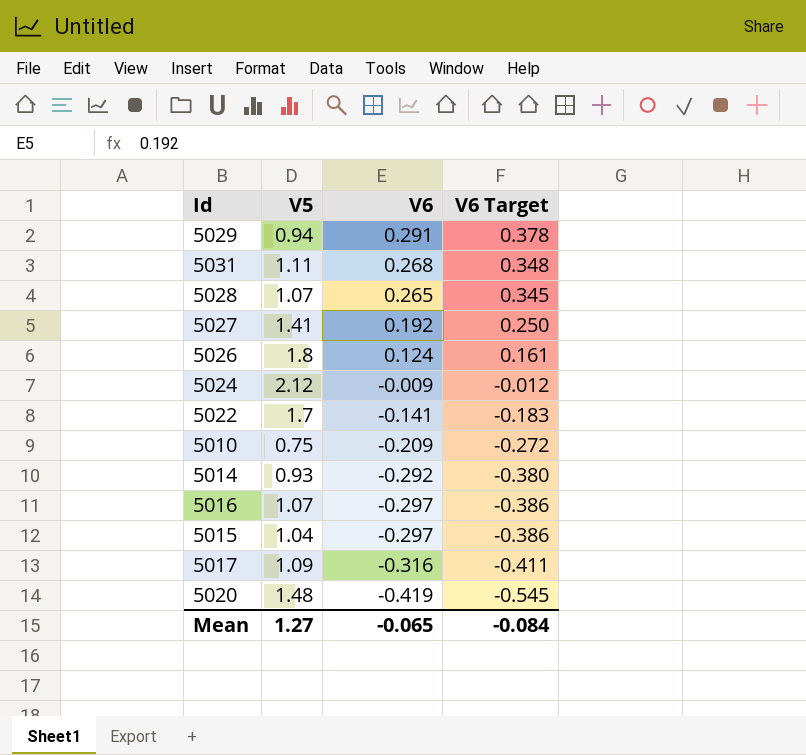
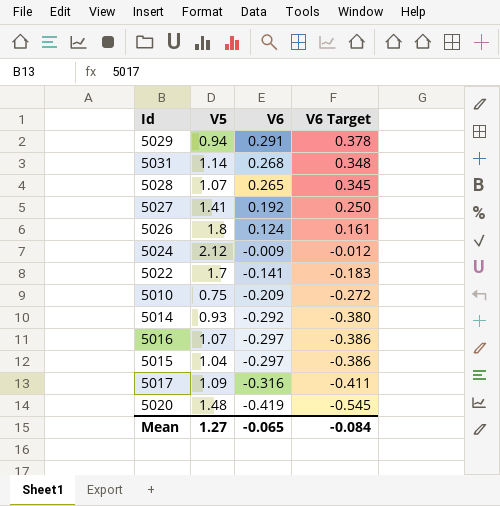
5031 | V5: 1.11 -> 1.14

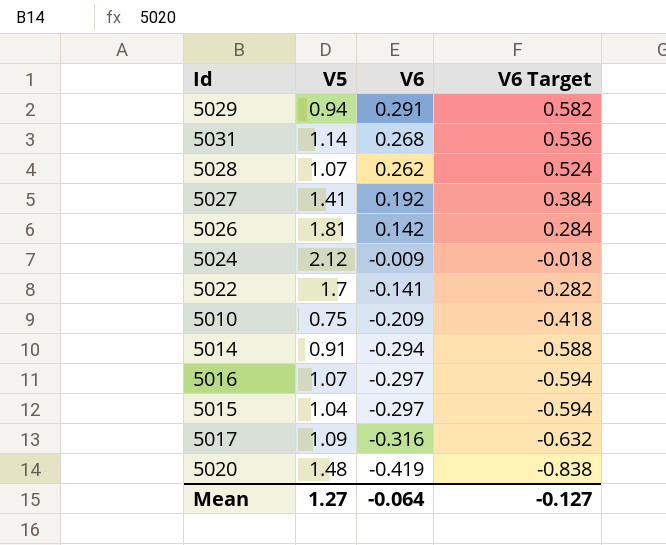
column V6 Target | formula: [V6] * 1.3 -> [V6] * 2
5028 | V6: 0.265 -> 0.262
5026 | V5: 1.8 -> 1.81
5026 | V6: 0.124 -> 0.142
5014 | V5: 0.93 -> 0.91
5014 | V6: -0.292 -> -0.294
Mean | V6: -0.065 -> -0.064
Mean | V6 Target: -0.084 -> -0.127

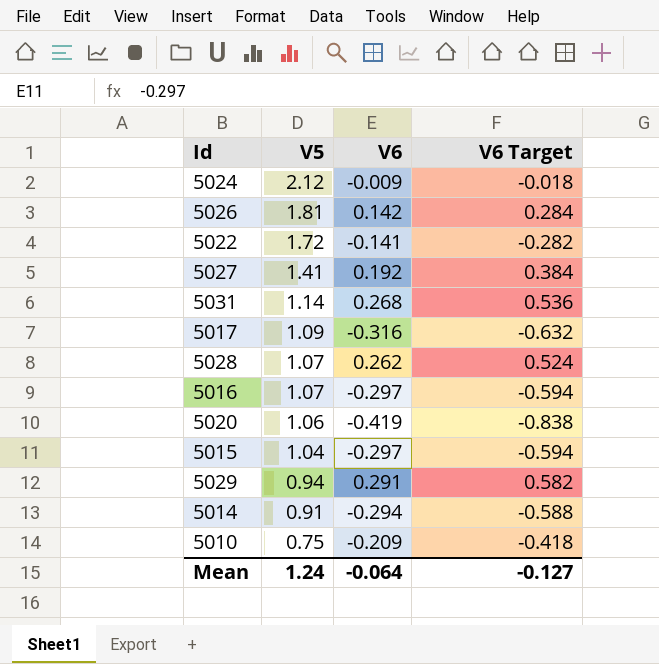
row order: V6 descending -> V5 descending
5022 | V5: 1.7 -> 1.72
5020 | V5: 1.48 -> 1.06
Mean | V5: 1.27 -> 1.24

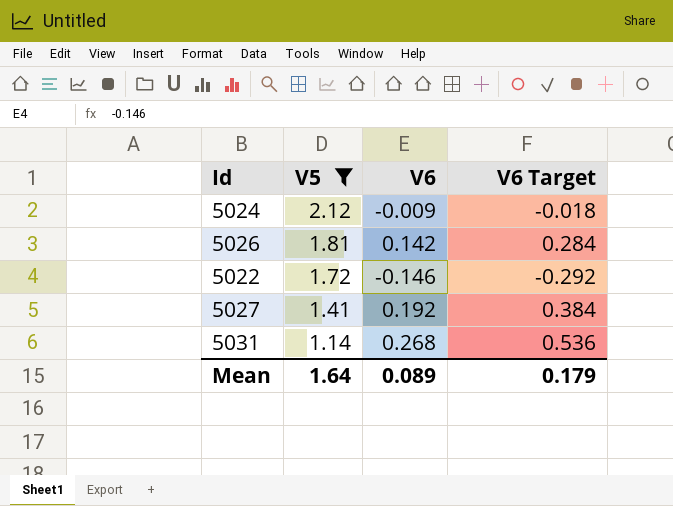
filter: none -> V5 >= 1.14
5022 | V6: -0.141 -> -0.146
5022 | V6 Target: -0.282 -> -0.292
Mean | V5: 1.24 -> 1.64
Mean | V6: -0.064 -> 0.089
Mean | V6 Target: -0.127 -> 0.179

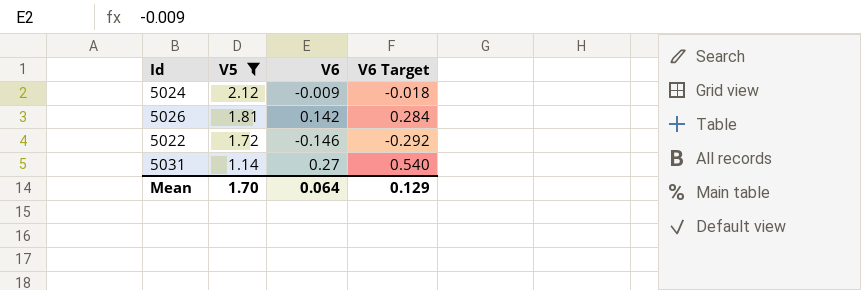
row 5027: 1.41 | 0.192 | 0.384 -> none
5031 | V6: 0.268 -> 0.27
5031 | V6 Target: 0.536 -> 0.540
Mean | V5: 1.64 -> 1.70
Mean | V6: 0.089 -> 0.064
Mean | V6 Target: 0.179 -> 0.129

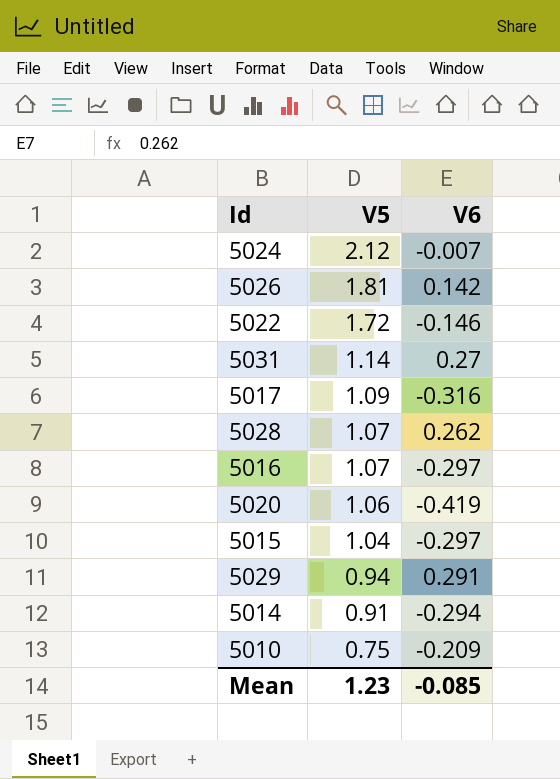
filter: V5 >= 1.14 -> none
column V6 Target | formula: [V6] * 2 -> none
5024 | V6: -0.009 -> -0.007
Mean | V5: 1.70 -> 1.23
Mean | V6: 0.064 -> -0.085

